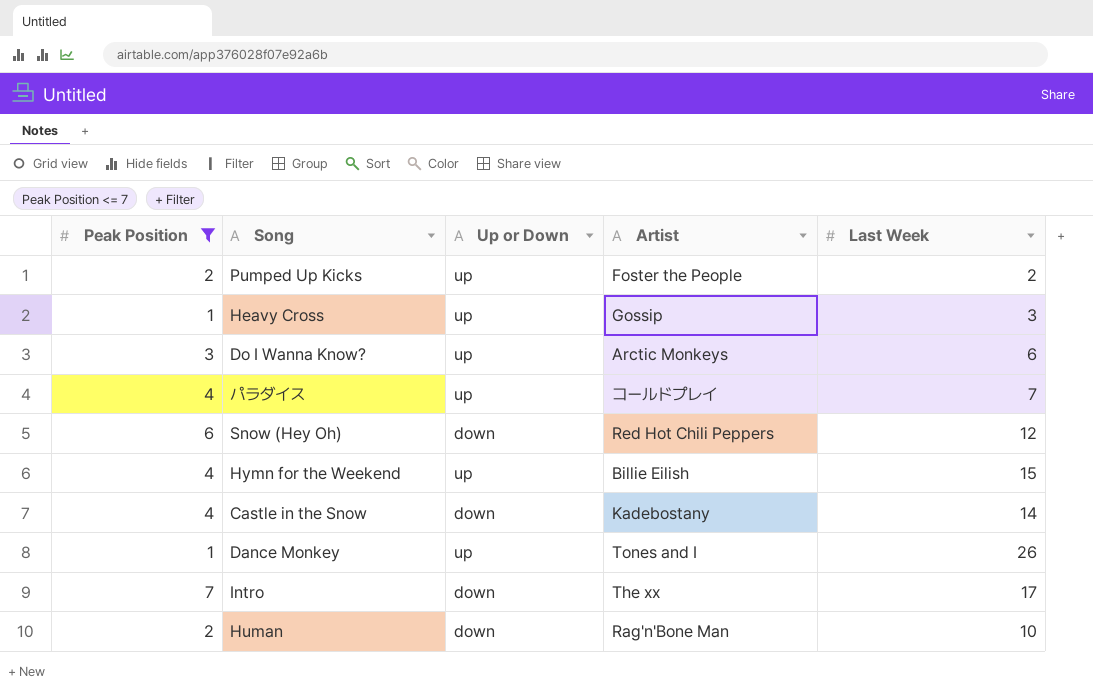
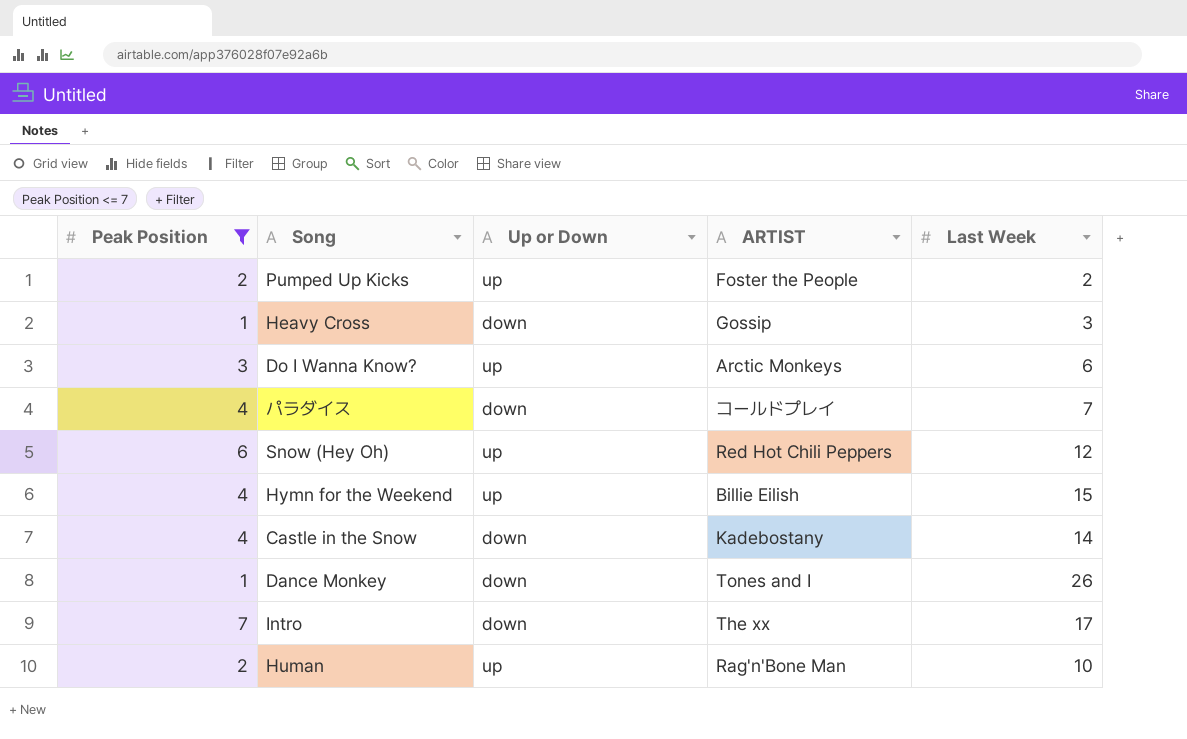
column name: Artist -> ARTIST
Heavy Cross | Up or Down: up -> down
パラダイス | Up or Down: up -> down
Snow (Hey Oh) | Up or Down: down -> up
Dance Monkey | Up or Down: up -> down
Human | Up or Down: down -> up

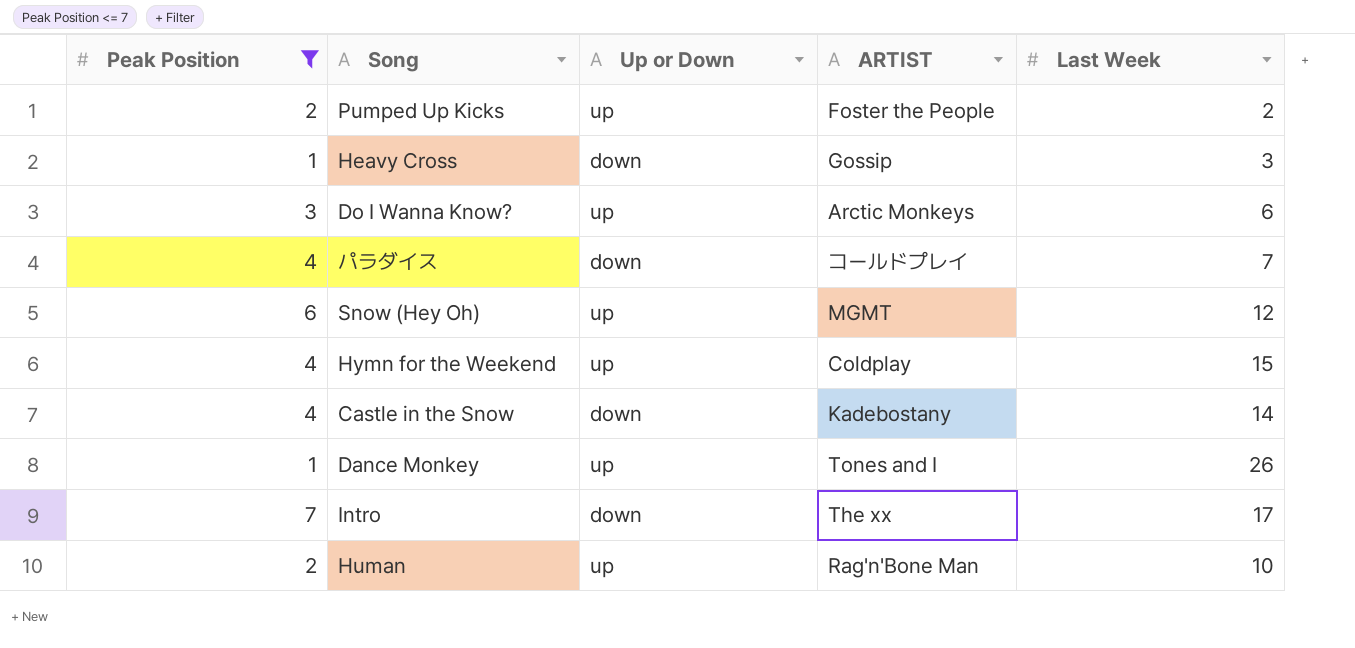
Snow (Hey Oh) | ARTIST: Red Hot Chili Peppers -> MGMT
Hymn for the Weekend | ARTIST: Billie Eilish -> Coldplay
Dance Monkey | Up or Down: down -> up

